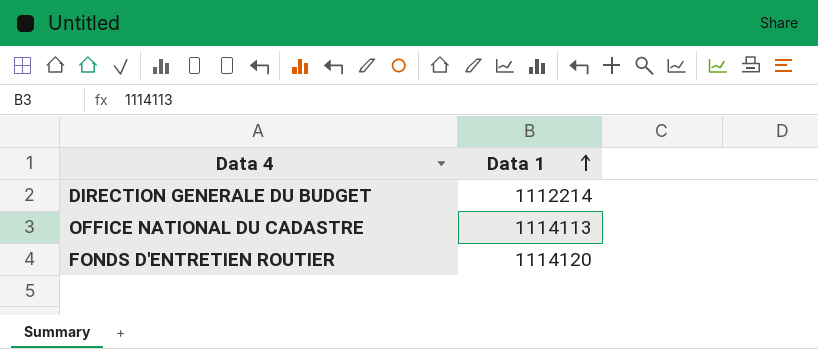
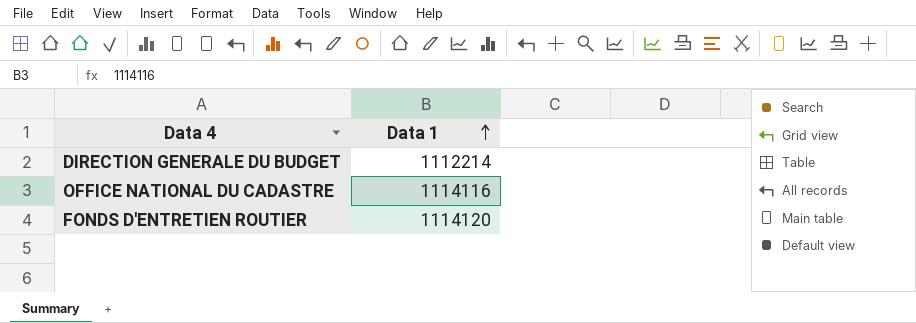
OFFICE NATIONAL DU CADASTRE | Data 1: 1114113 -> 1114116

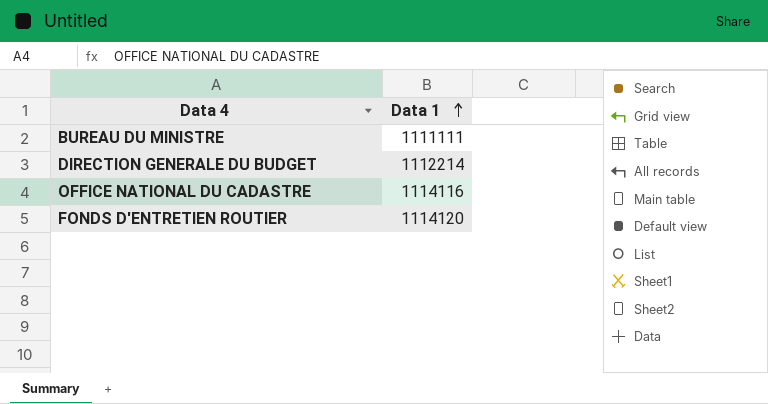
row BUREAU DU MINISTRE: none -> 1111111

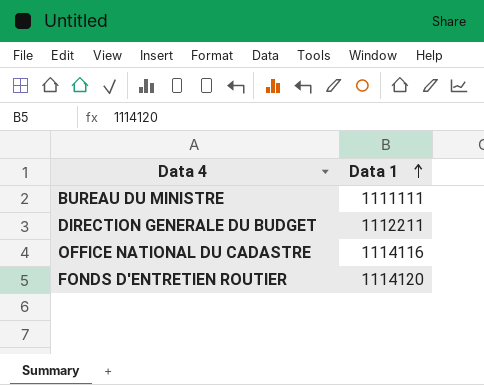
DIRECTION GENERALE DU BUDGET | Data 1: 1112214 -> 1112211

